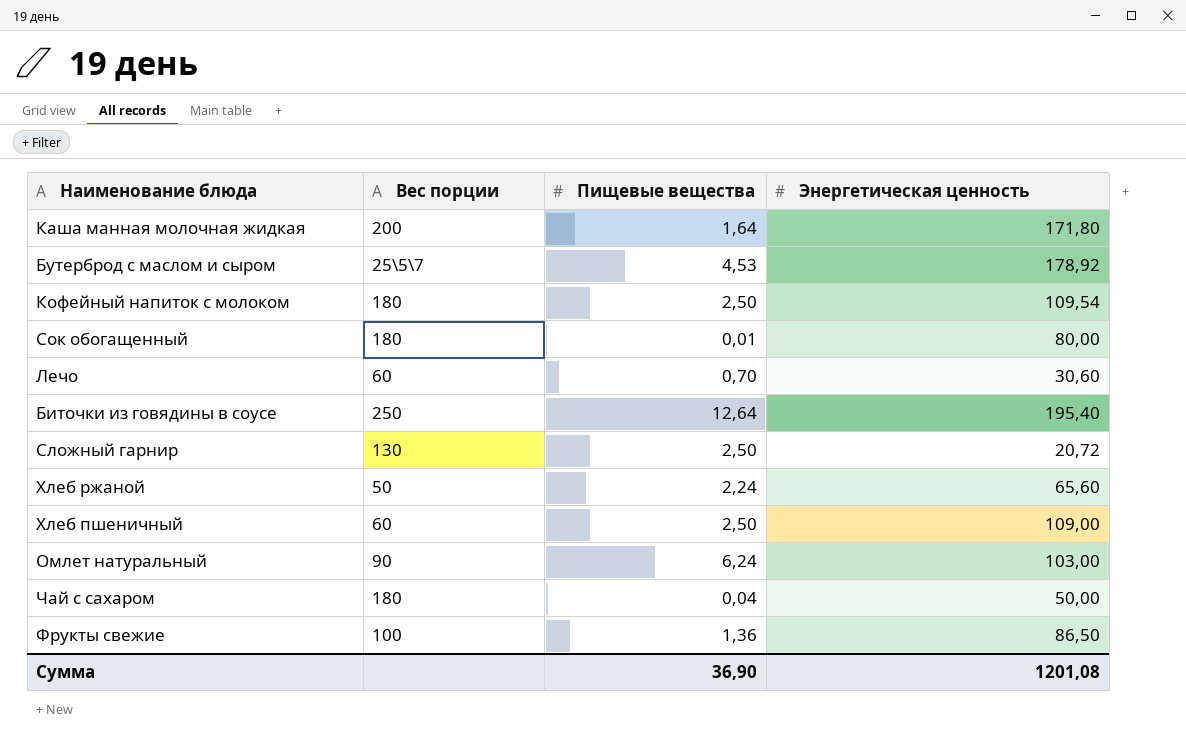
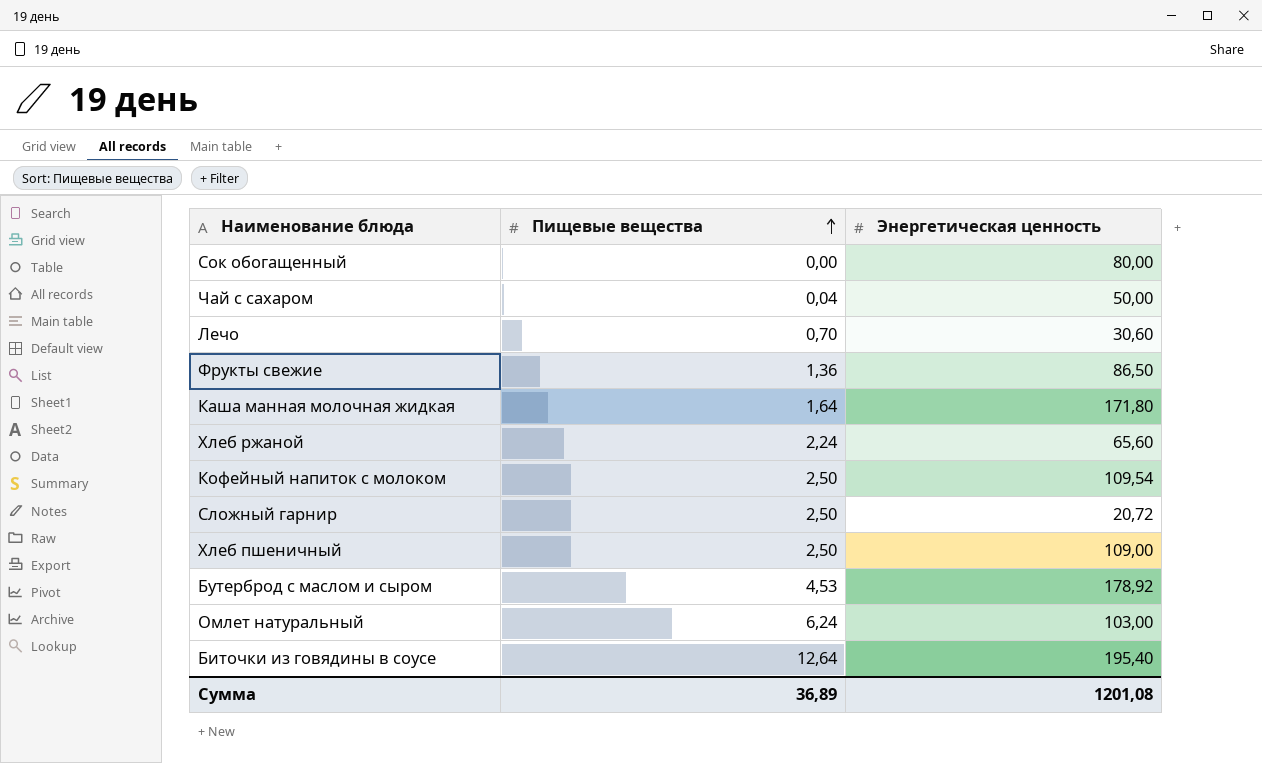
row order: none -> Пищевые вещества ascending
column Вес порции | position: 2 -> none
Сок обогащенный | Пищевые вещества: 0,01 -> 0,00
Сумма | Пищевые вещества: 36,90 -> 36,89

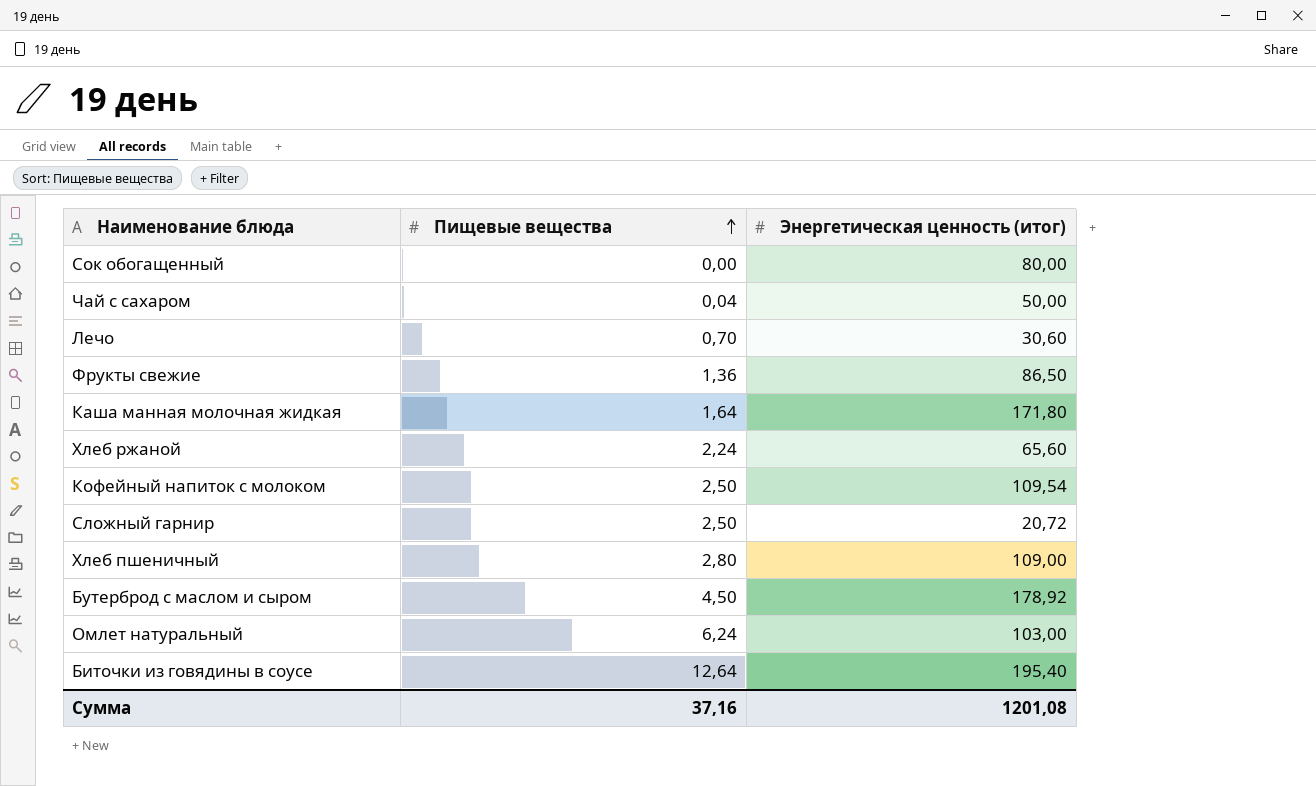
column name: Энергетическая ценность -> Энергетическая ценность (итог)
Хлеб пшеничный | Пищевые вещества: 2,50 -> 2,80
Бутерброд с маслом и сыром | Пищевые вещества: 4,53 -> 4,50
Сумма | Пищевые вещества: 36,89 -> 37,16

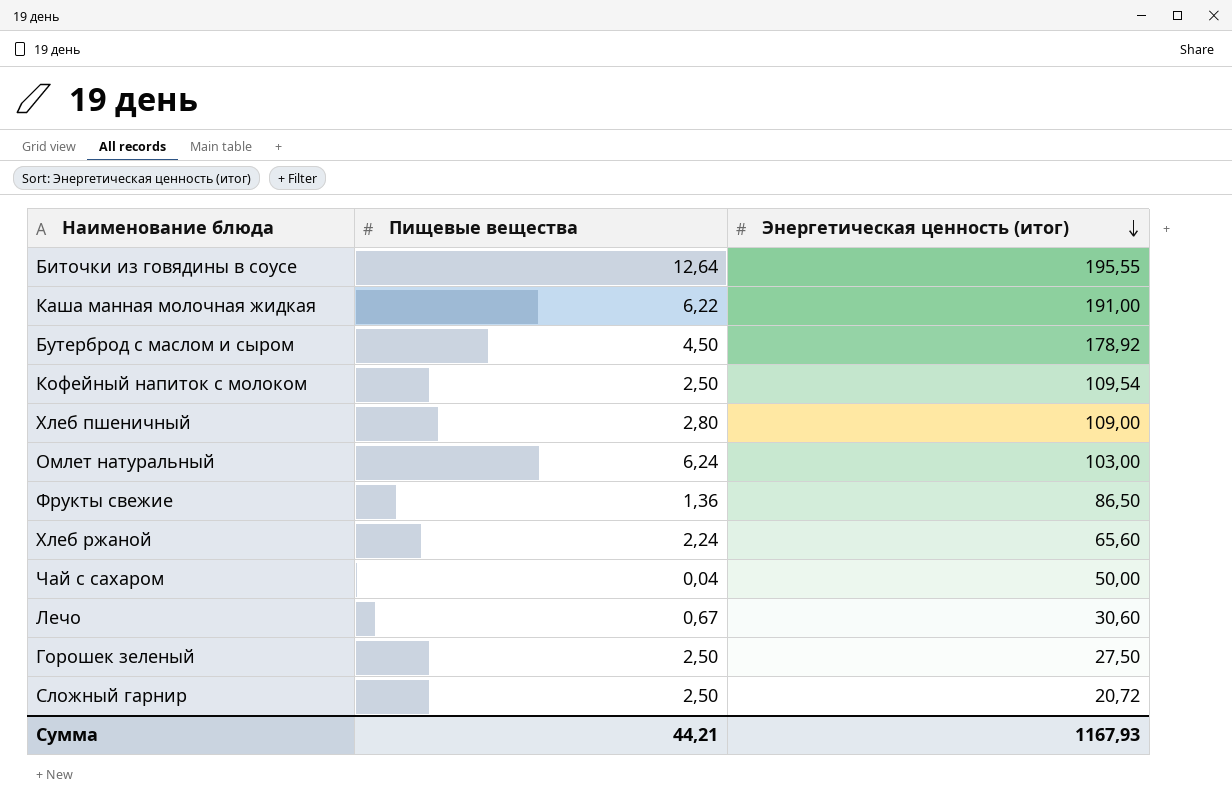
row order: Пищевые вещества ascending -> Энергетическая ценность (итог) descending
row Сок обогащенный: 0,00 | 80,00 -> none
Биточки из говядины в соусе | Энергетическая ценность (итог): 195,40 -> 195,55
Каша манная молочная жидкая | Пищевые вещества: 1,64 -> 6,22
Каша манная молочная жидкая | Энергетическая ценность (итог): 171,80 -> 191,00
Лечо | Пищевые вещества: 0,70 -> 0,67
row Горошек зеленый: none -> 2,50 | 27,50
Сумма | Пищевые вещества: 37,16 -> 44,21
Сумма | Энергетическая ценность (итог): 1201,08 -> 1167,93

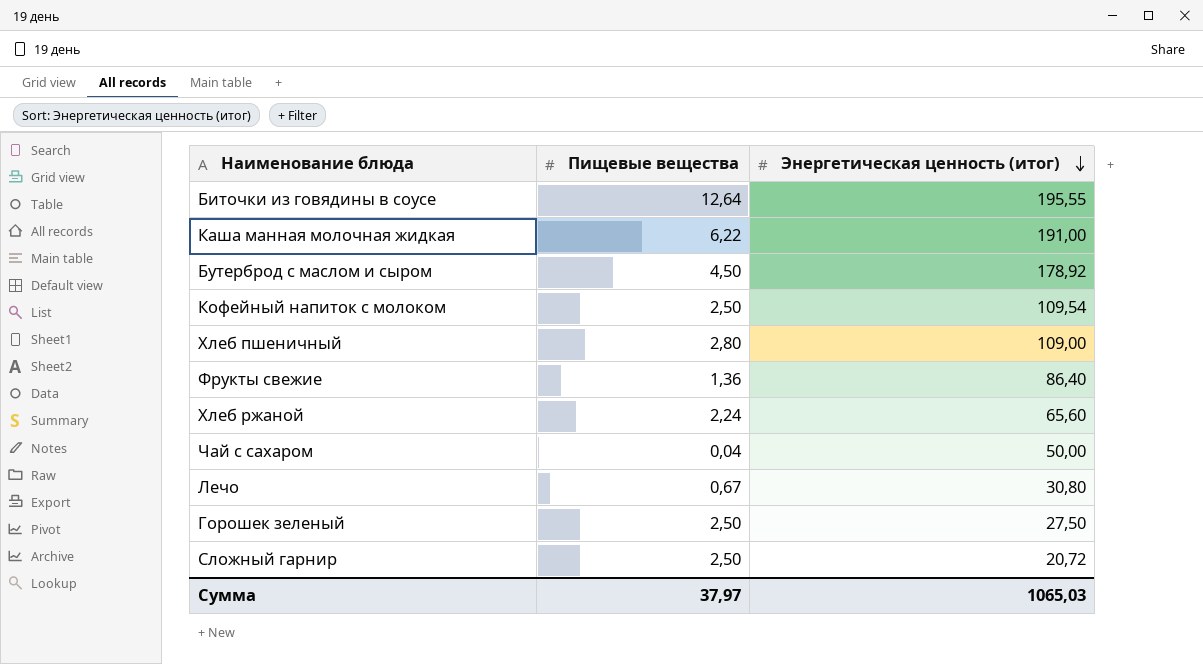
row Омлет натуральный: 6,24 | 103,00 -> none
Фрукты свежие | Энергетическая ценность (итог): 86,50 -> 86,40
Лечо | Энергетическая ценность (итог): 30,60 -> 30,80
Сумма | Пищевые вещества: 44,21 -> 37,97
Сумма | Энергетическая ценность (итог): 1167,93 -> 1065,03

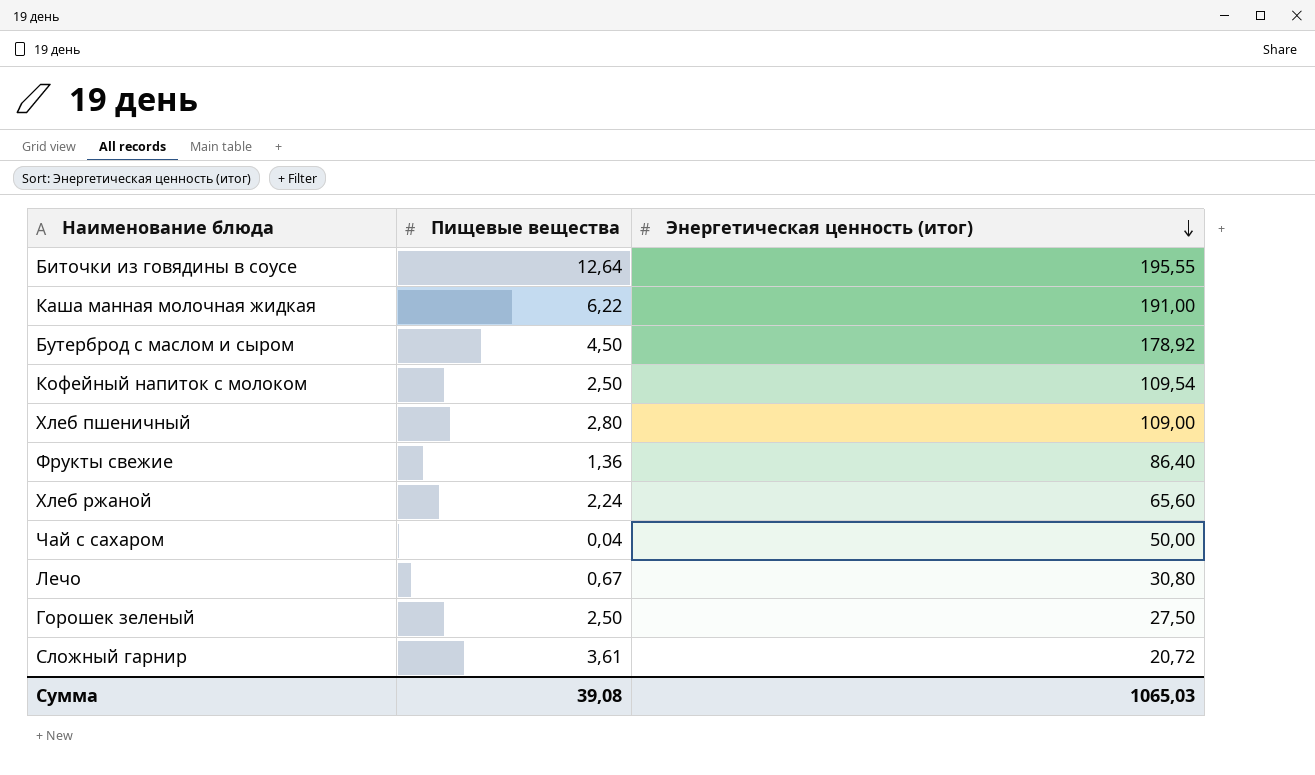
Сложный гарнир | Пищевые вещества: 2,50 -> 3,61
Сумма | Пищевые вещества: 37,97 -> 39,08

